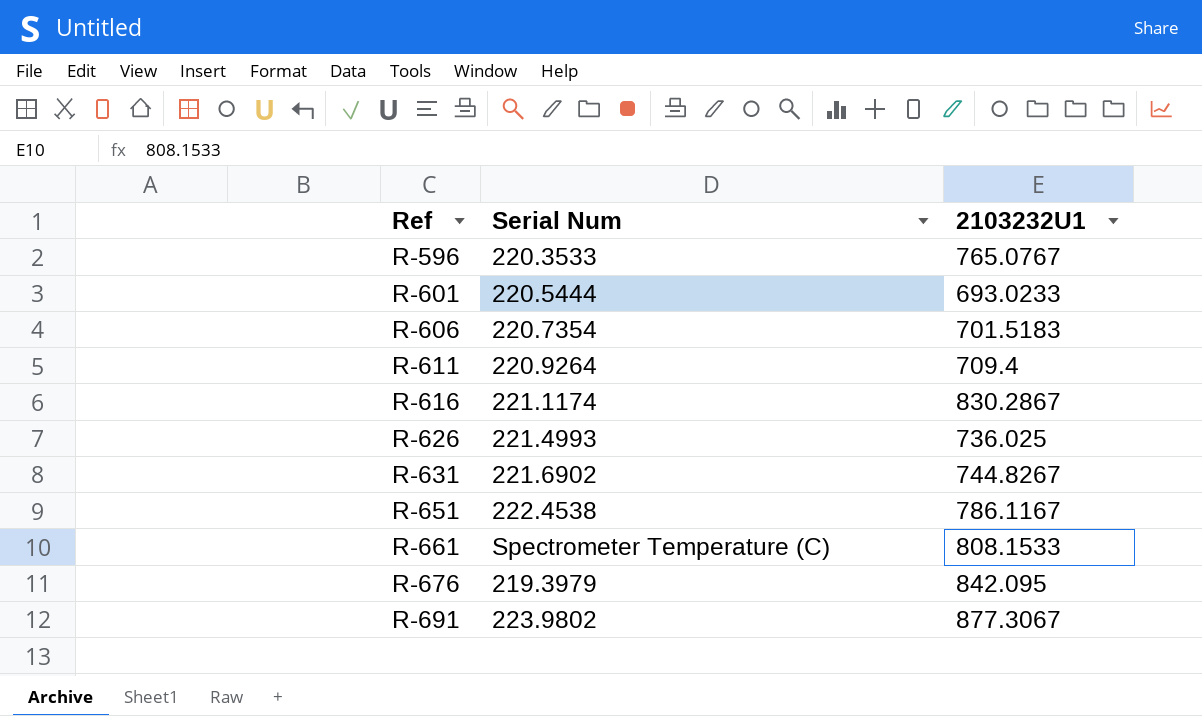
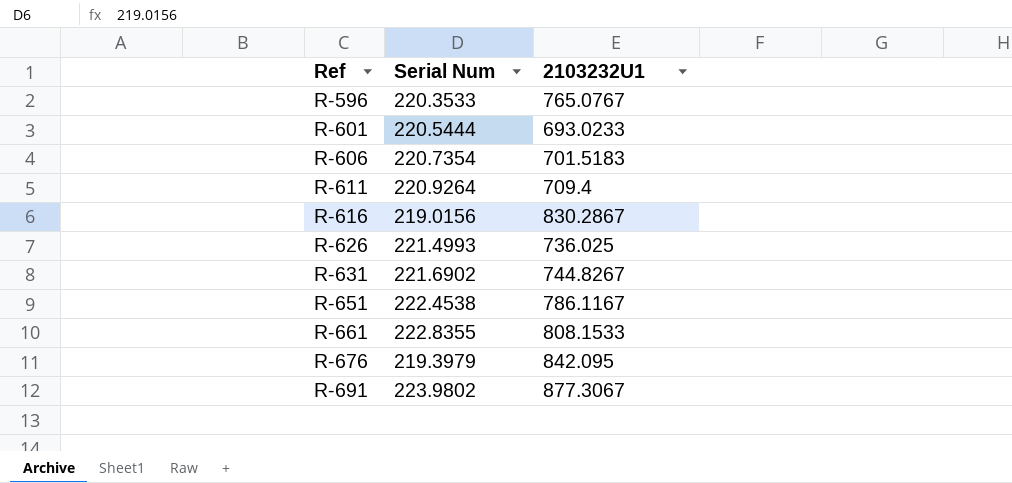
R-616 | Serial Num: 221.1174 -> 219.0156
R-661 | Serial Num: Spectrometer Temperature (C) -> 222.8355

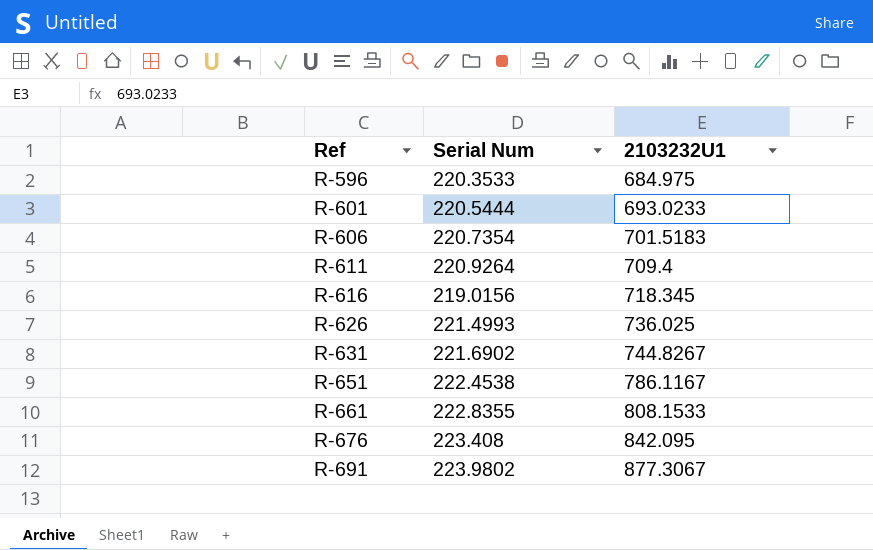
R-596 | 2103232U1: 765.0767 -> 684.975
R-616 | 2103232U1: 830.2867 -> 718.345
R-676 | Serial Num: 219.3979 -> 223.408

